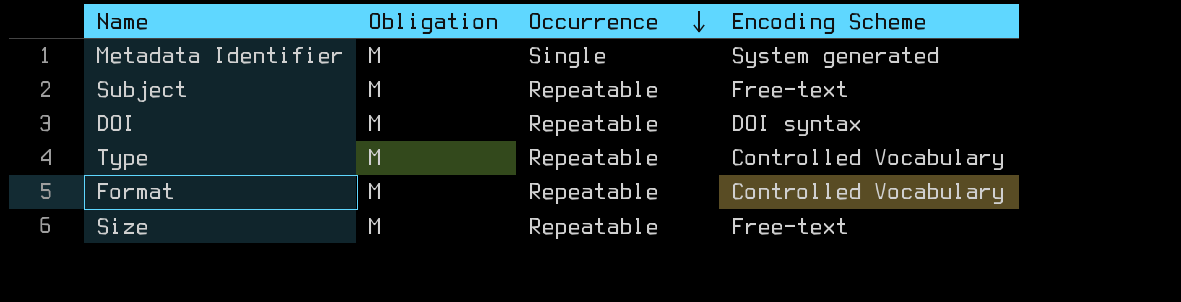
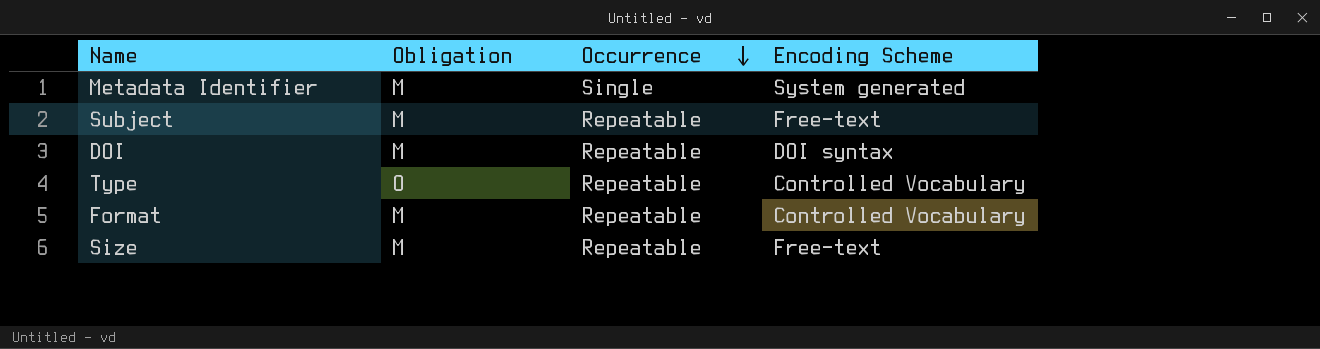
Type | Obligation: M -> O

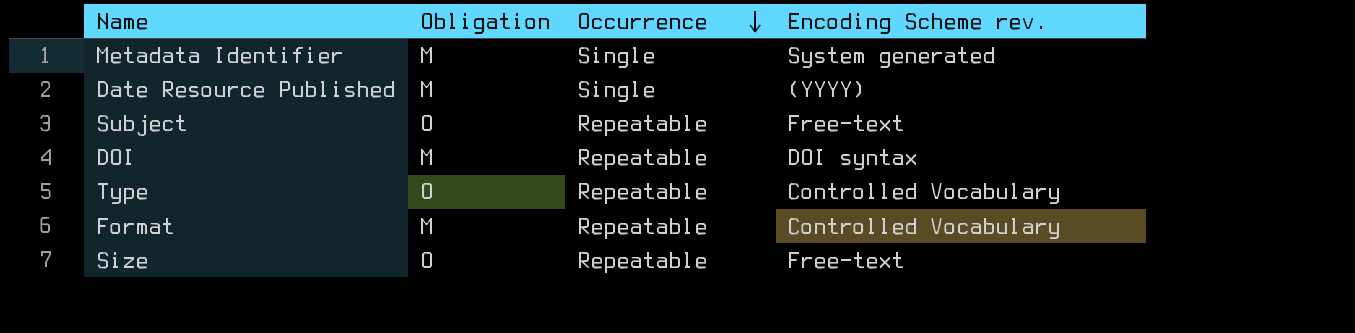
column name: Encoding Scheme -> Encoding Scheme rev.
row Date Resource Published: none -> M | Single | (YYYY)
Subject | Obligation: M -> O
Size | Obligation: M -> O

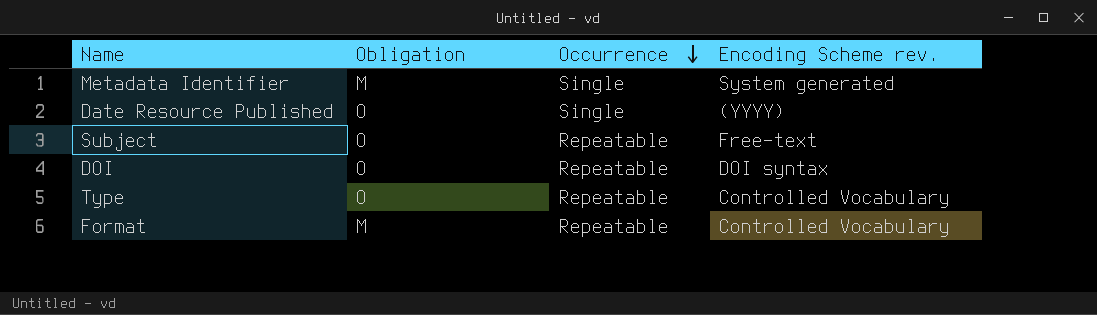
row Size: O | Repeatable | Free-text -> none
Date Resource Published | Obligation: M -> O
DOI | Obligation: M -> O

